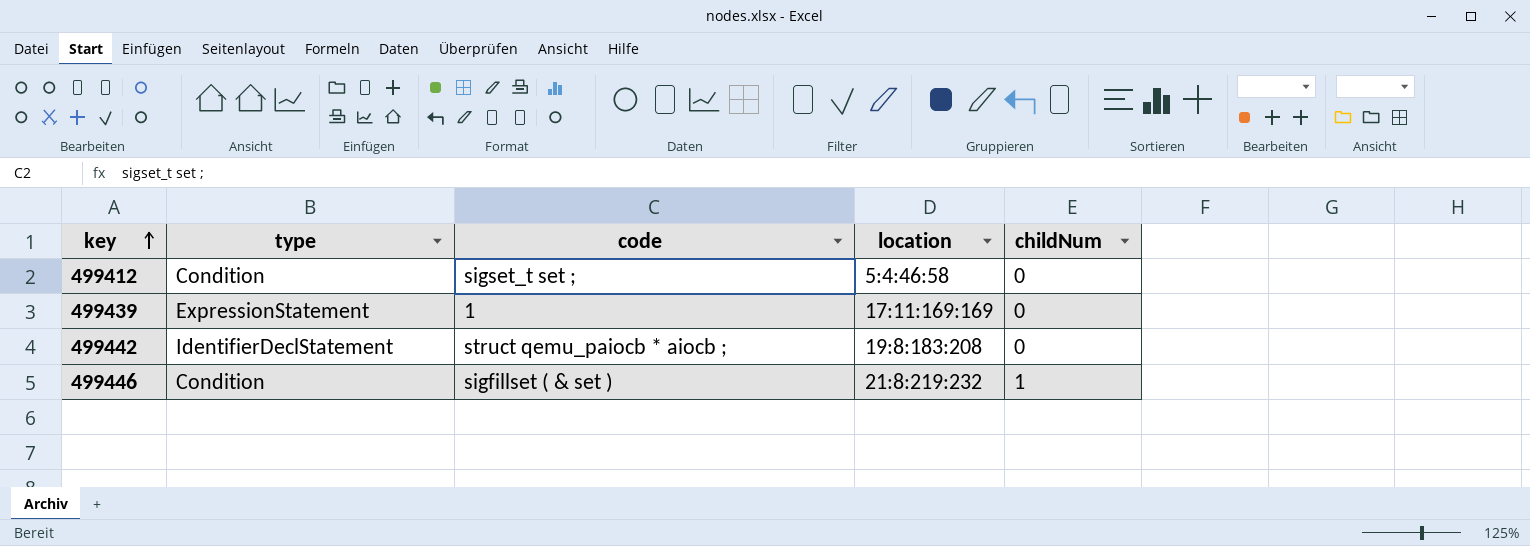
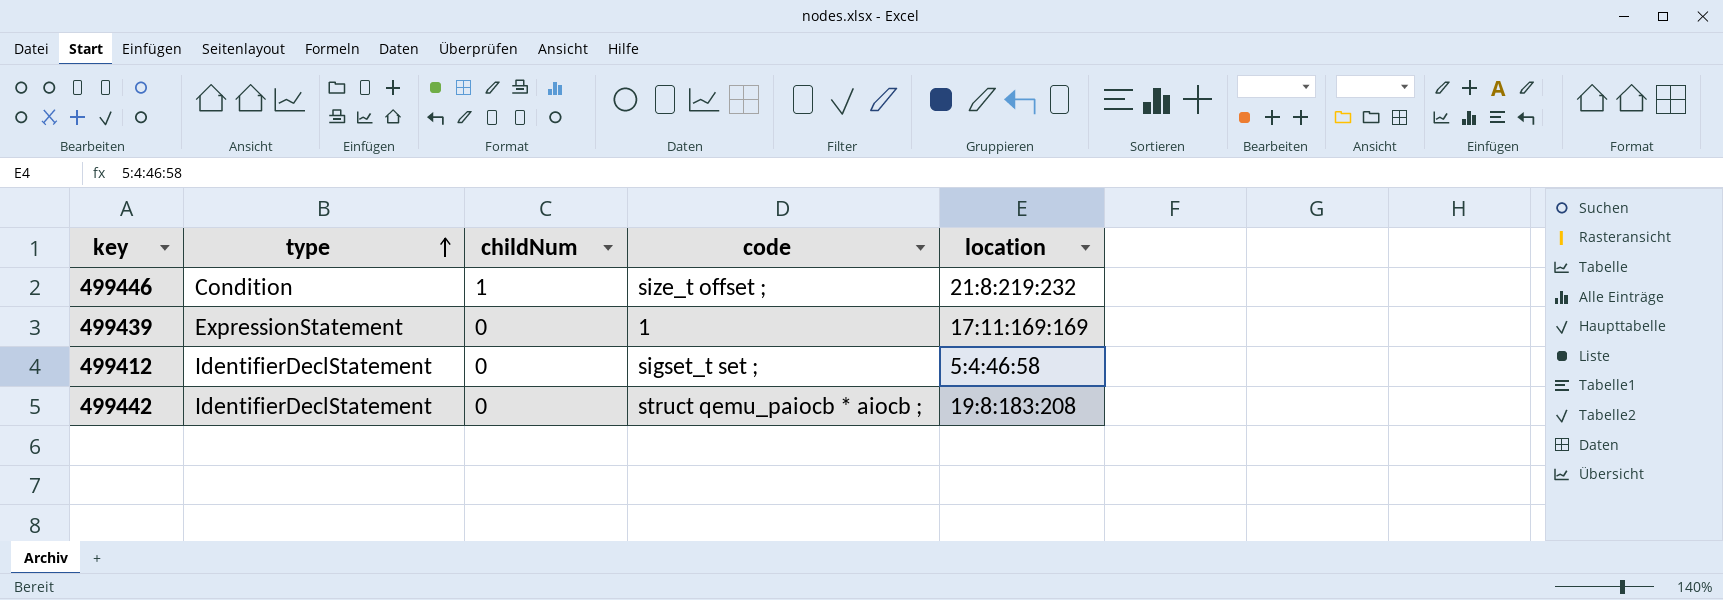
row order: key ascending -> type ascending
column childNum | position: 5 -> 3
499446 | code: sigfillset ( & set ) -> size_t offset ;
499412 | type: Condition -> IdentifierDeclStatement

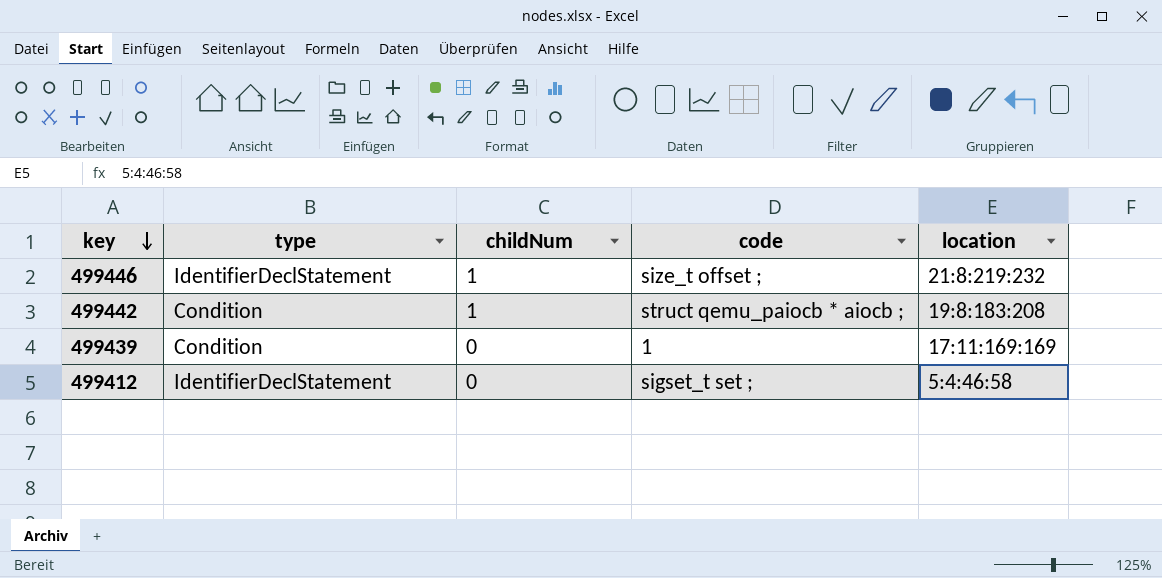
row order: type ascending -> key descending
499446 | type: Condition -> IdentifierDeclStatement
499442 | type: IdentifierDeclStatement -> Condition
499442 | childNum: 0 -> 1
499439 | type: ExpressionStatement -> Condition

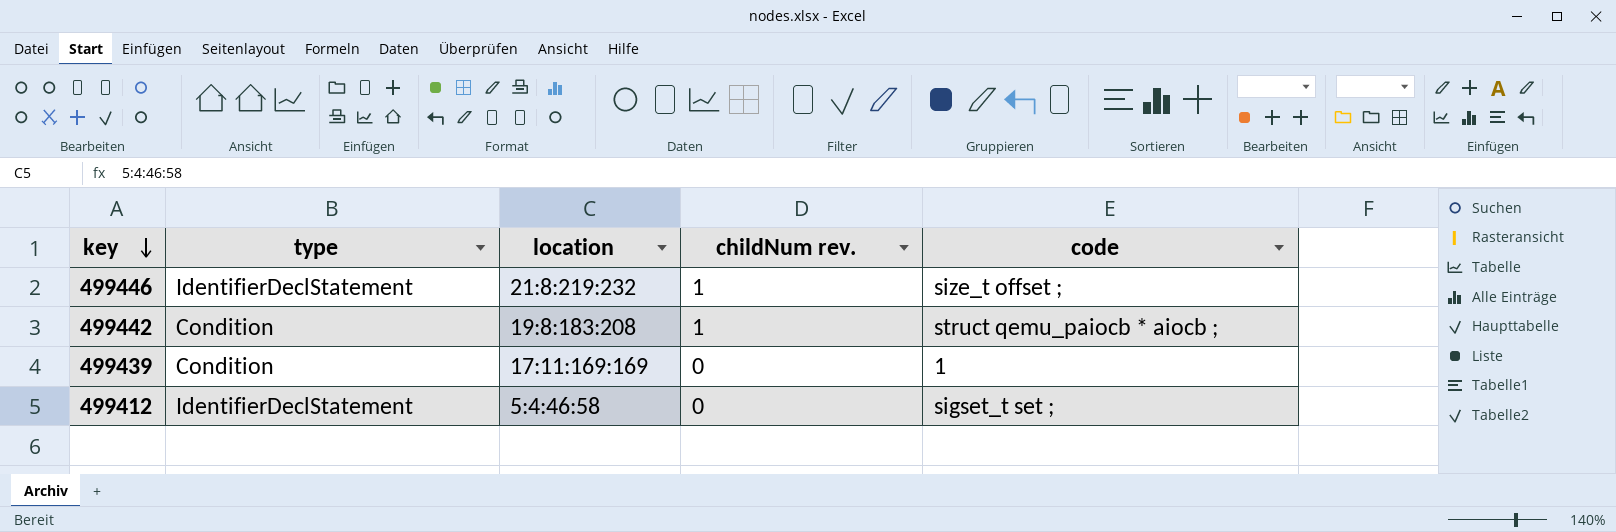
column location | position: 5 -> 3
column name: childNum -> childNum rev.

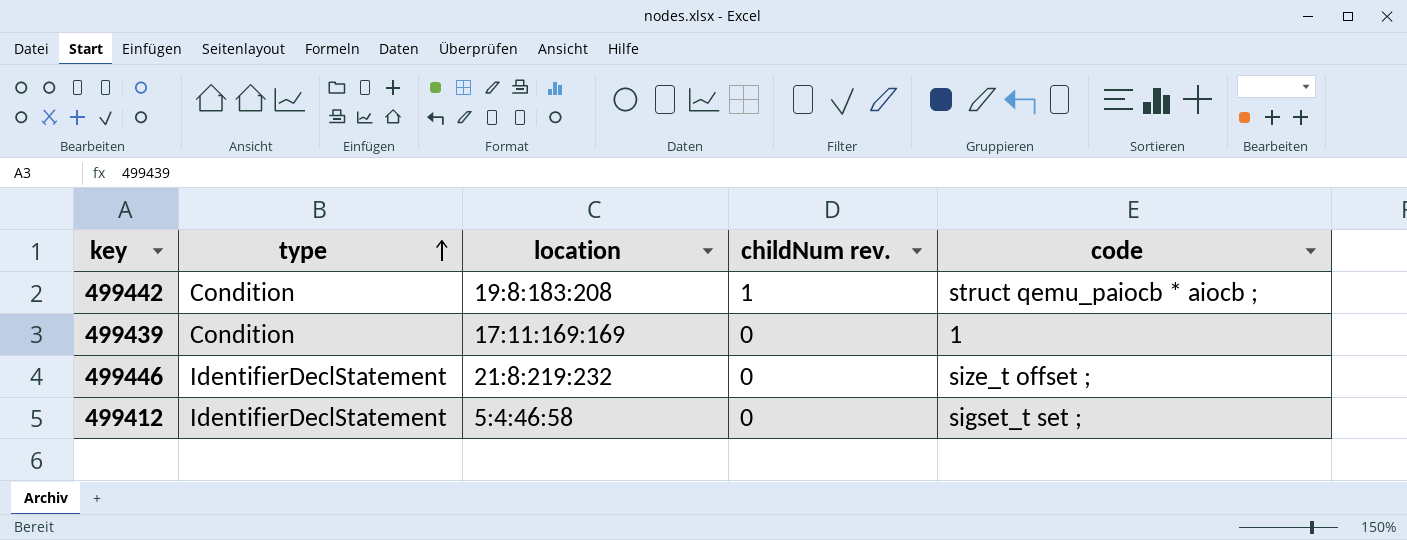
row order: key descending -> type ascending
499446 | childNum rev.: 1 -> 0

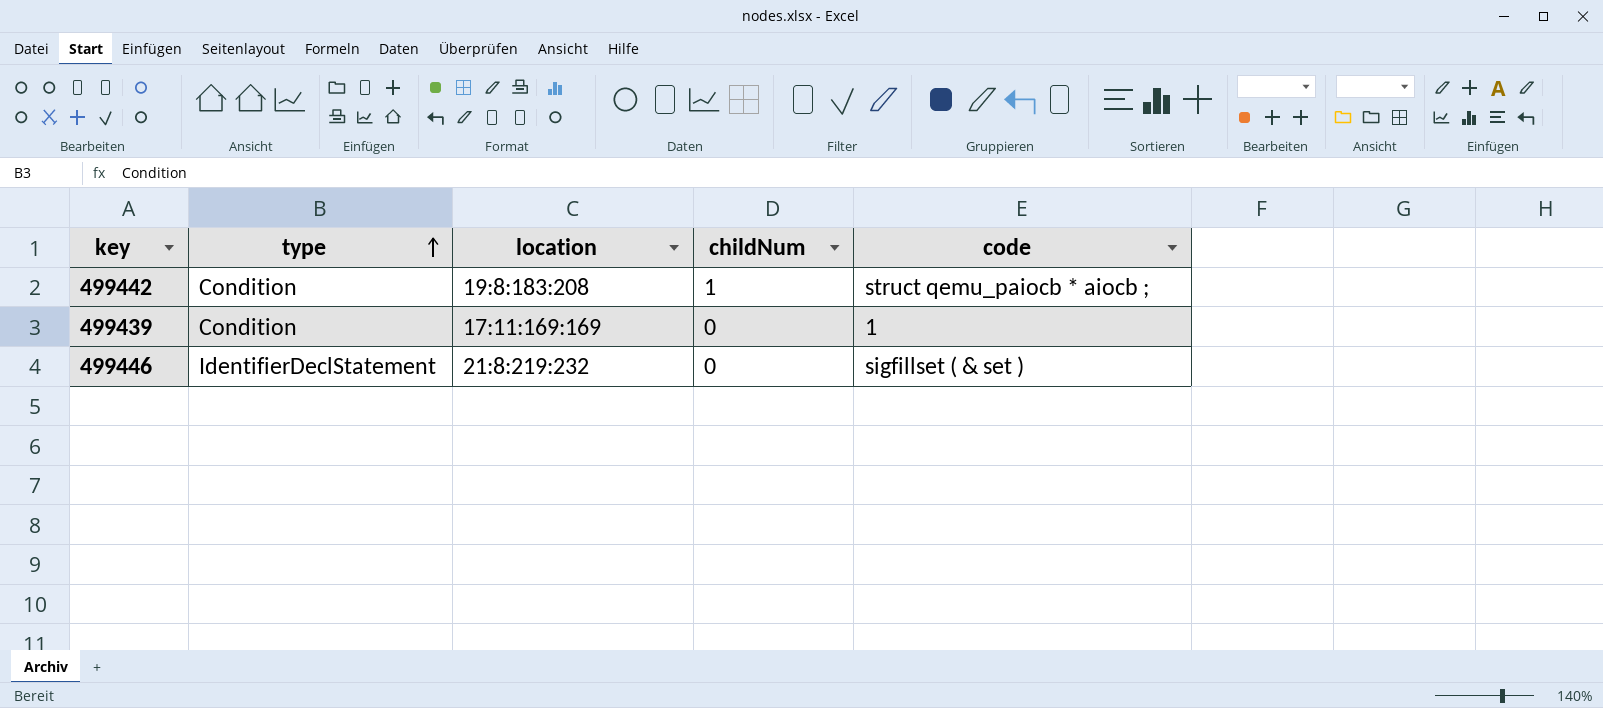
column name: childNum rev. -> childNum
row 499412: IdentifierDeclStatement | 5:4:46:58 | 0 | sigset_t set ; -> none
499446 | code: size_t offset ; -> sigfillset ( & set )

